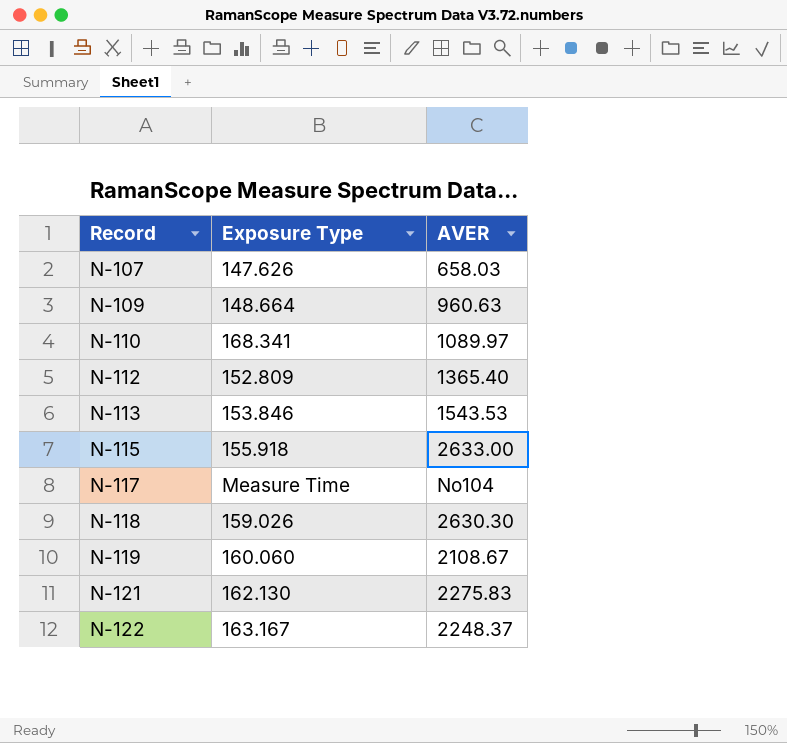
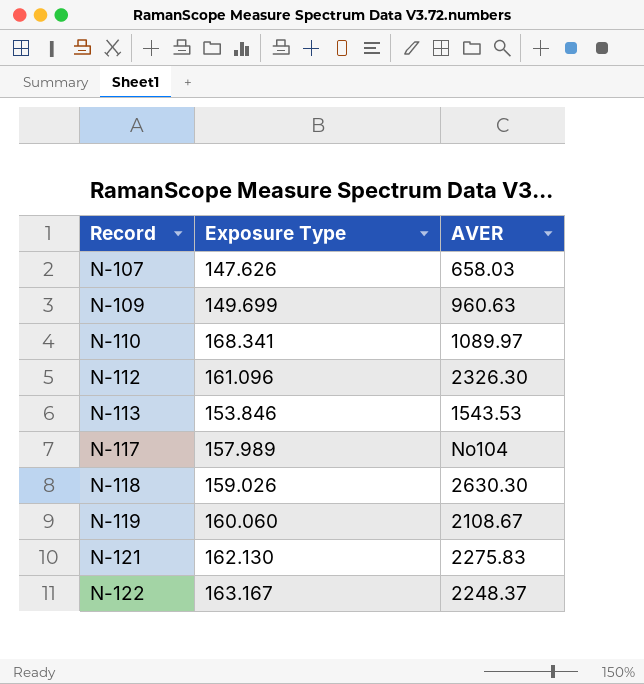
row N-115: 155.918 | 2633.00 -> none
N-109 | Exposure Type: 148.664 -> 149.699
N-112 | Exposure Type: 152.809 -> 161.096
N-112 | AVER: 1365.40 -> 2326.30
N-117 | Exposure Type: Measure Time -> 157.989

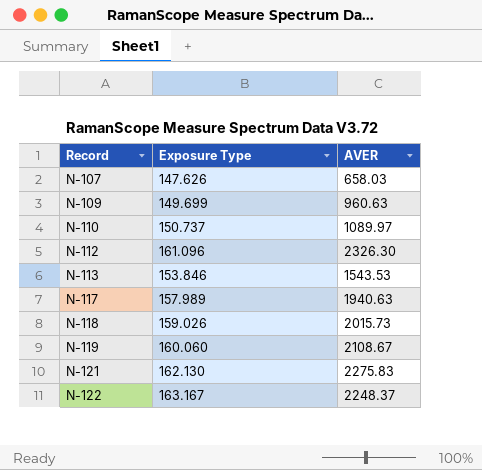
N-110 | Exposure Type: 168.341 -> 150.737
N-117 | AVER: No104 -> 1940.63
N-118 | AVER: 2630.30 -> 2015.73

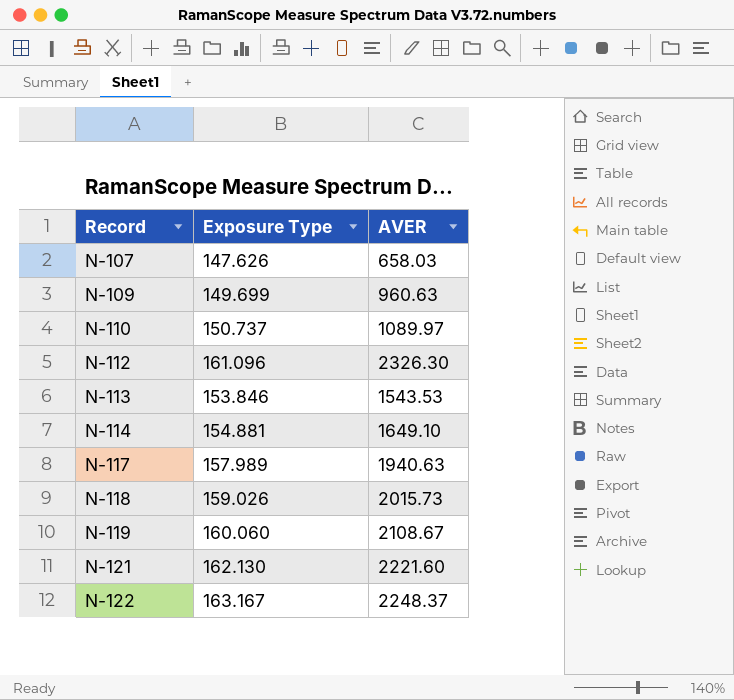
row N-114: none -> 154.881 | 1649.10
N-121 | AVER: 2275.83 -> 2221.60

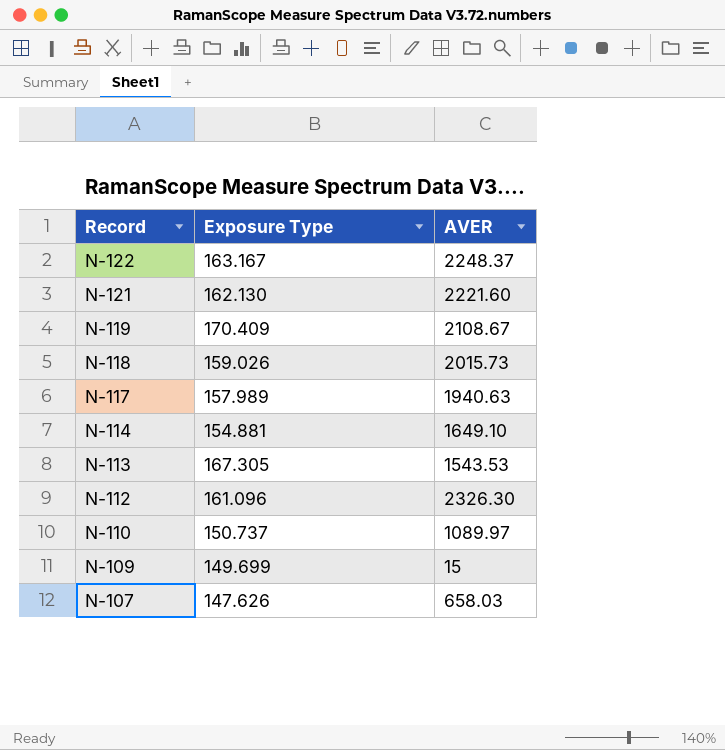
row order: Record ascending -> Record descending
N-119 | Exposure Type: 160.060 -> 170.409
N-113 | Exposure Type: 153.846 -> 167.305
N-109 | AVER: 960.63 -> 15

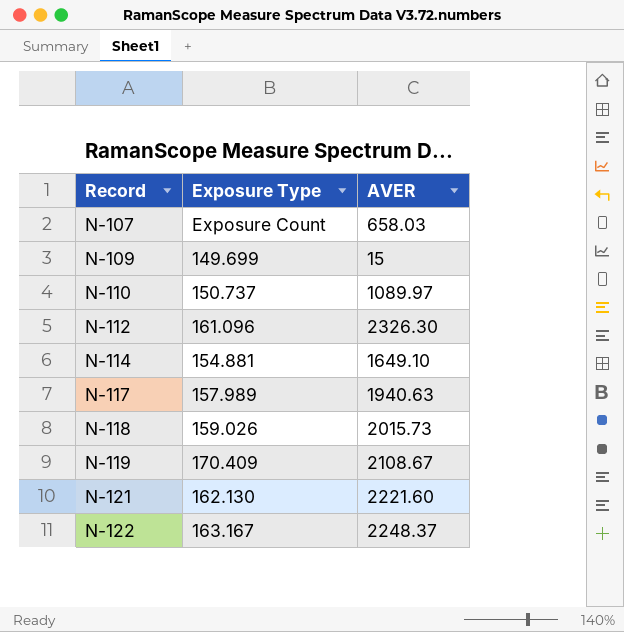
row order: Record descending -> Record ascending
row N-113: 167.305 | 1543.53 -> none
N-107 | Exposure Type: 147.626 -> Exposure Count

